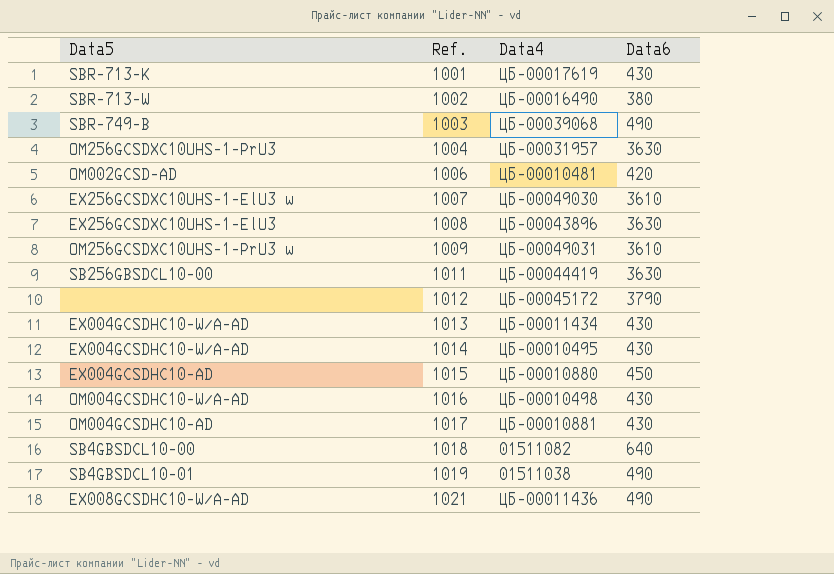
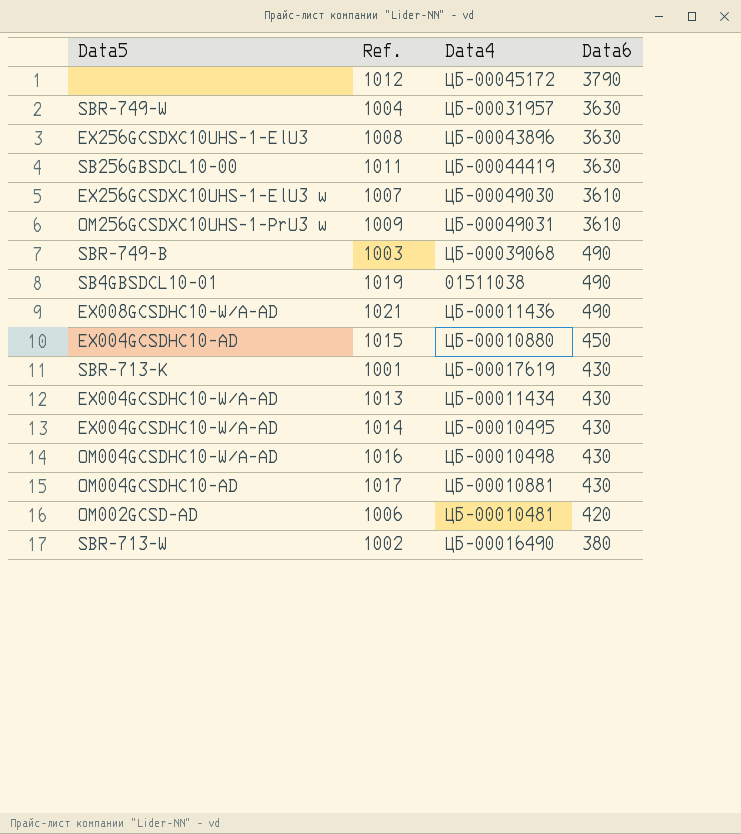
row order: Ref. ascending -> Data6 descending
row 1018: SB4GBSDCL10-00 | 01511082 | 640 -> none
1004 | Data5: OM256GCSDXC10UHS-1-PrU3 -> SBR-749-W

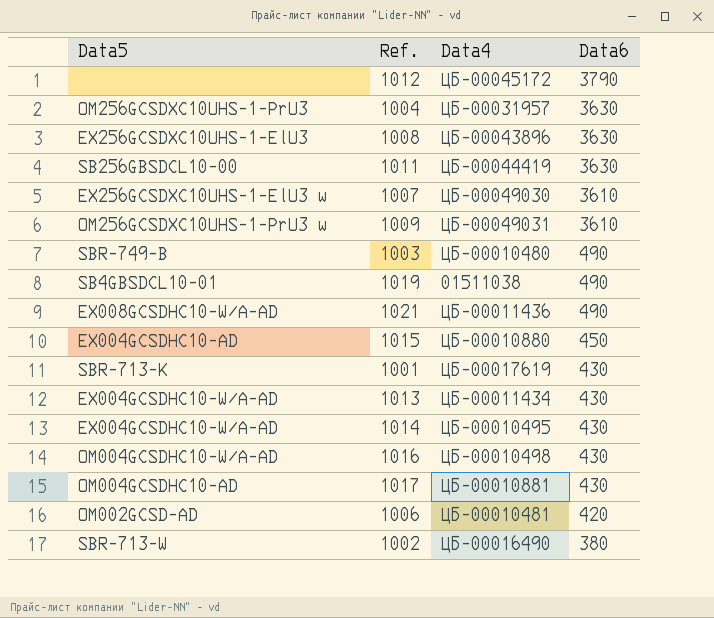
1004 | Data5: SBR-749-W -> OM256GCSDXC10UHS-1-PrU3
1003 | Data4: ЦБ-00039068 -> ЦБ-00010480

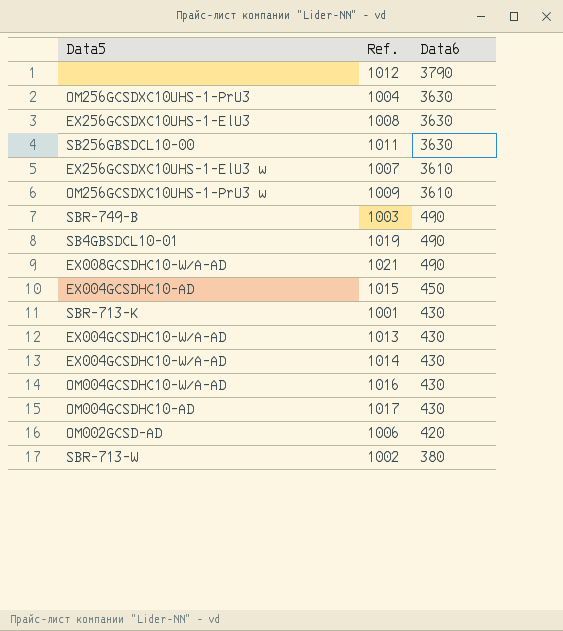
column Data4 | position: 3 -> none

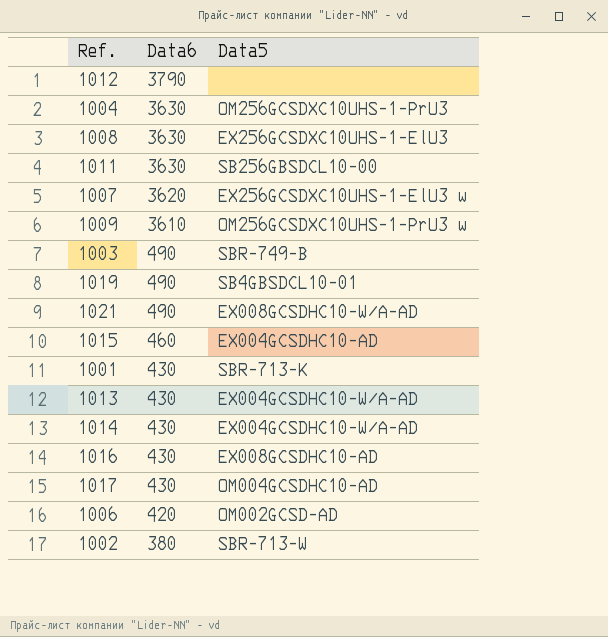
column Data5 | position: 1 -> 3
1007 | Data6: 3610 -> 3620
1015 | Data6: 450 -> 460
1016 | Data5: OM004GCSDHC10-W/A-AD -> EX008GCSDHC10-AD

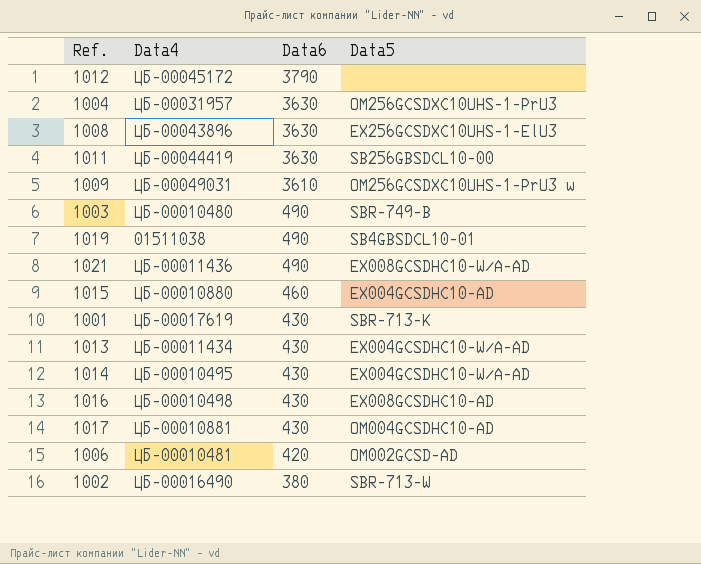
column Data4 | position: none -> 2
row 1007: 3620 | EX256GCSDXC10UHS-1-ElU3 w -> none

